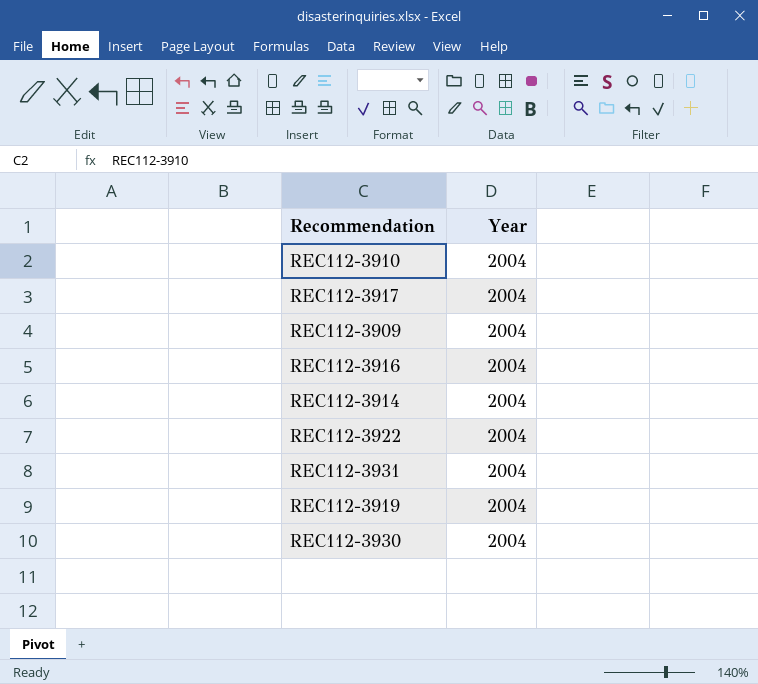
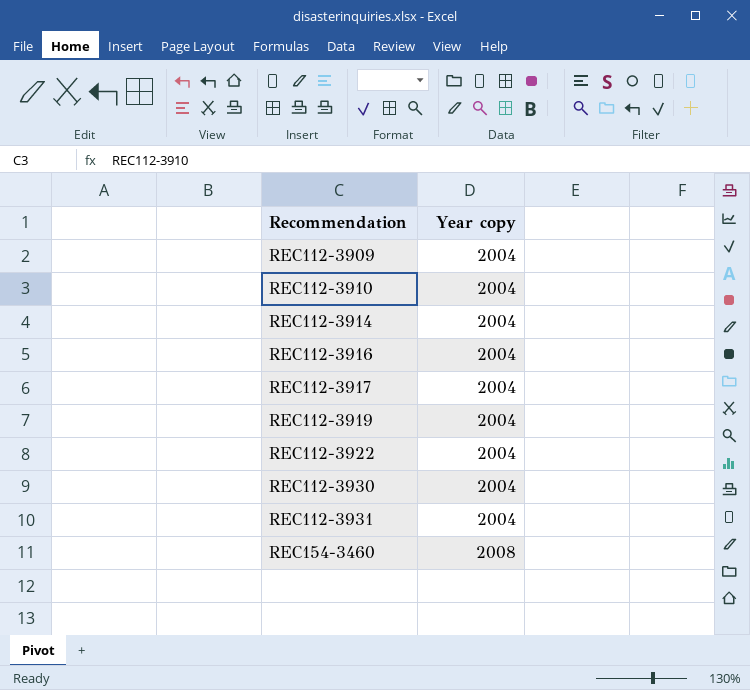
row order: none -> Recommendation ascending
column name: Year -> Year copy
row REC154-3460: none -> 2008

